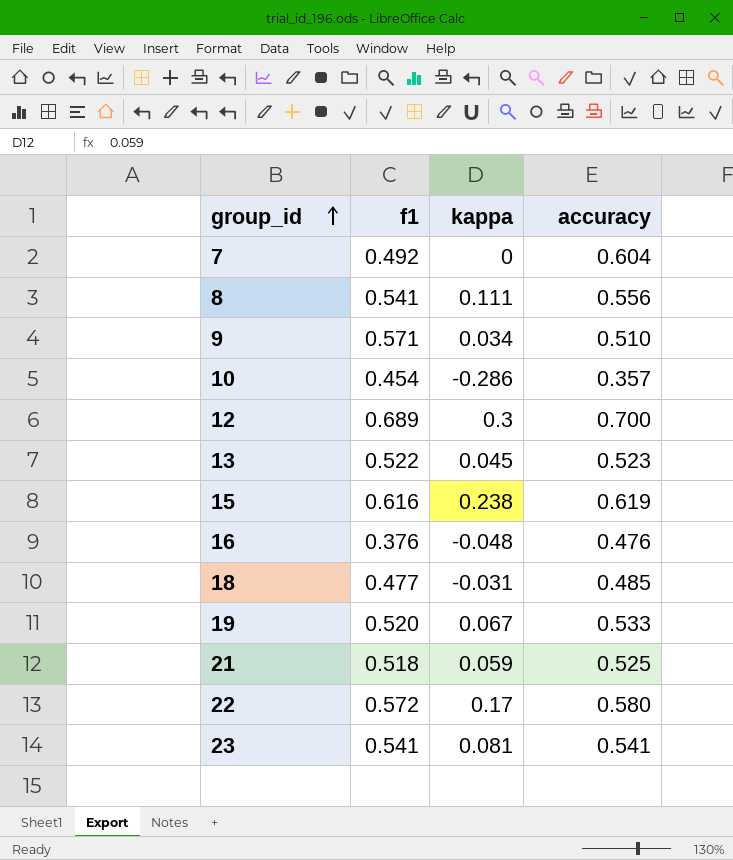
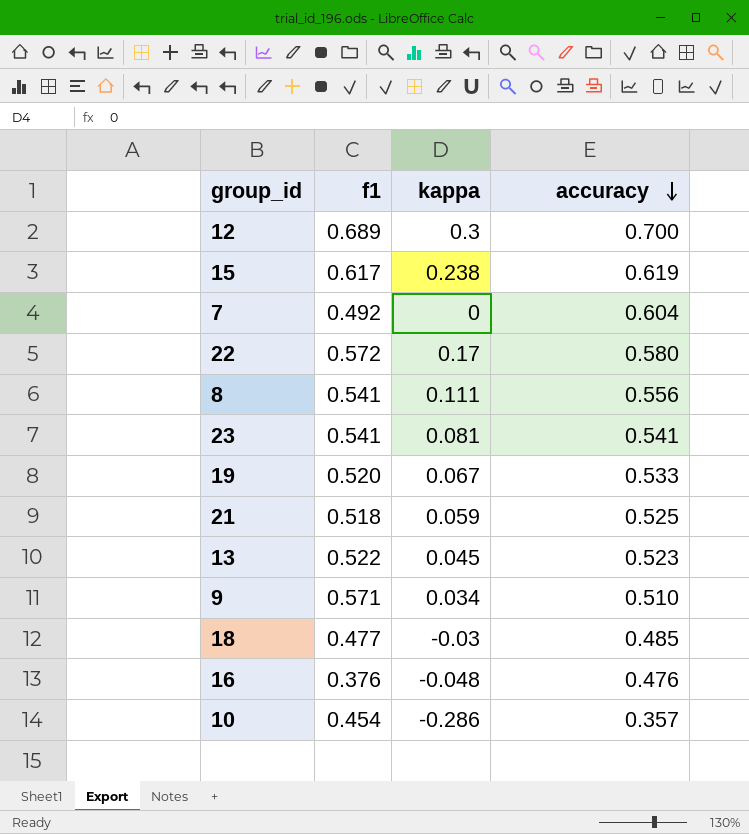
row order: group_id ascending -> accuracy descending
15 | f1: 0.616 -> 0.617
18 | kappa: -0.031 -> -0.03

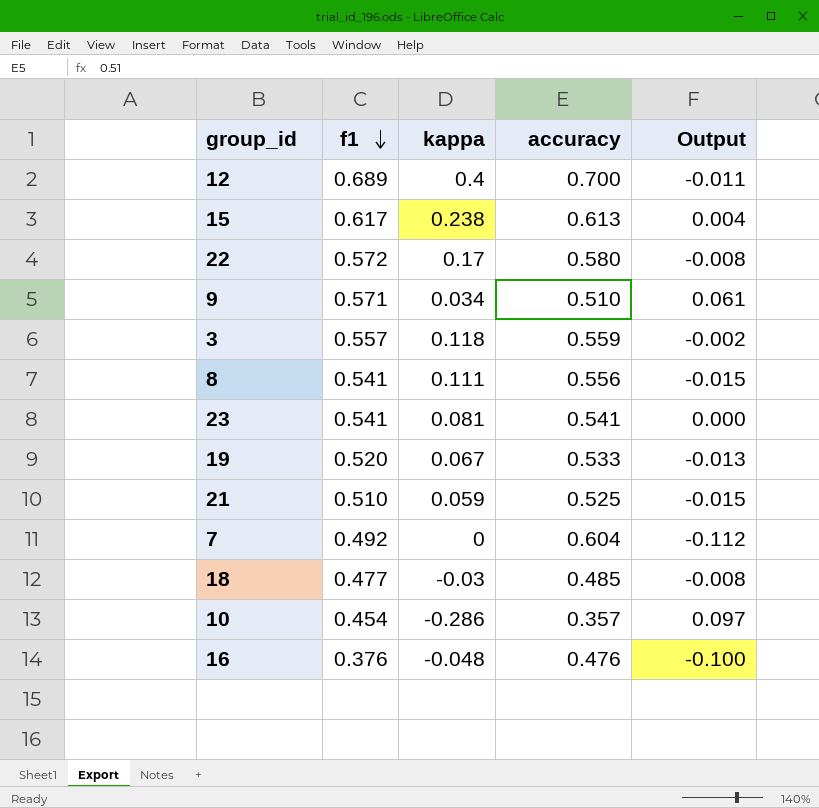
row order: accuracy descending -> f1 descending
column Output | formula: none -> [f1] - [accuracy]
row 13: 0.522 | 0.045 | 0.523 -> none
12 | kappa: 0.3 -> 0.4
15 | accuracy: 0.619 -> 0.613
row 3: none -> 0.557 | 0.118 | 0.559 | -0.002
21 | f1: 0.518 -> 0.510

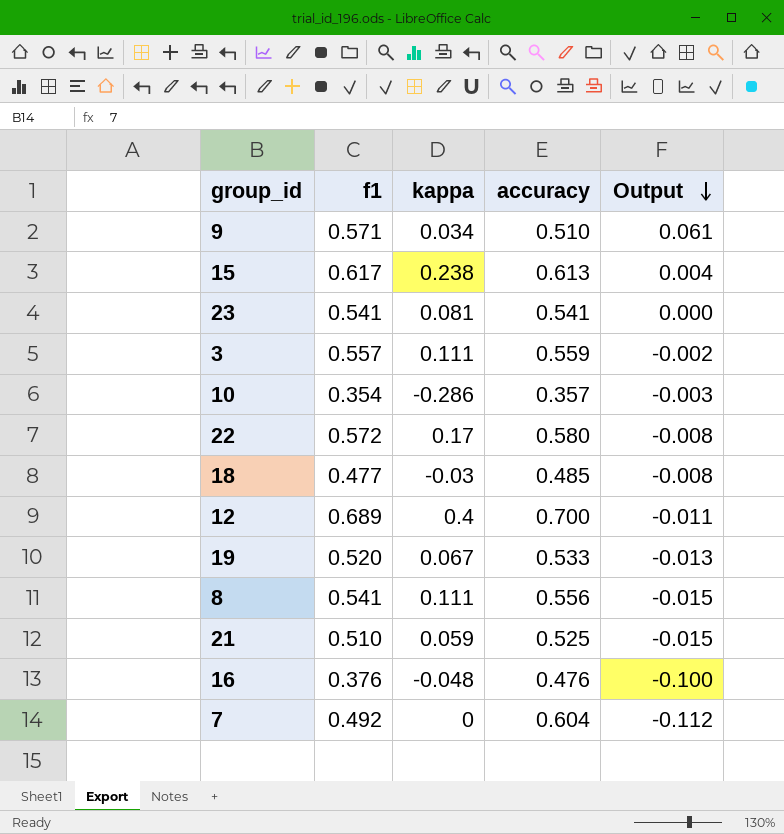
row order: f1 descending -> Output descending
3 | kappa: 0.118 -> 0.111
10 | f1: 0.454 -> 0.354
10 | Output: 0.097 -> -0.003

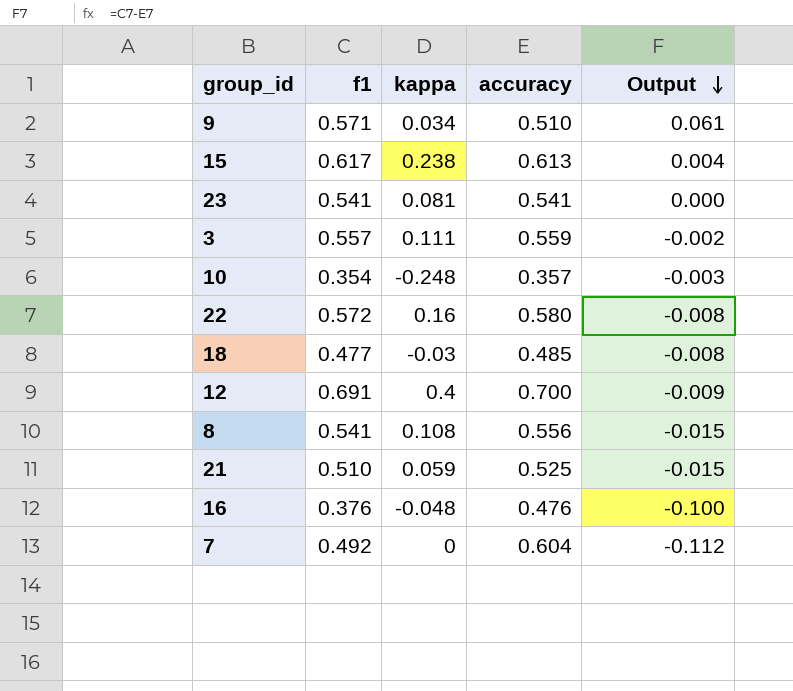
row 19: 0.520 | 0.067 | 0.533 | -0.013 -> none
10 | kappa: -0.286 -> -0.248
22 | kappa: 0.17 -> 0.16
12 | f1: 0.689 -> 0.691
12 | Output: -0.011 -> -0.009
8 | kappa: 0.111 -> 0.108

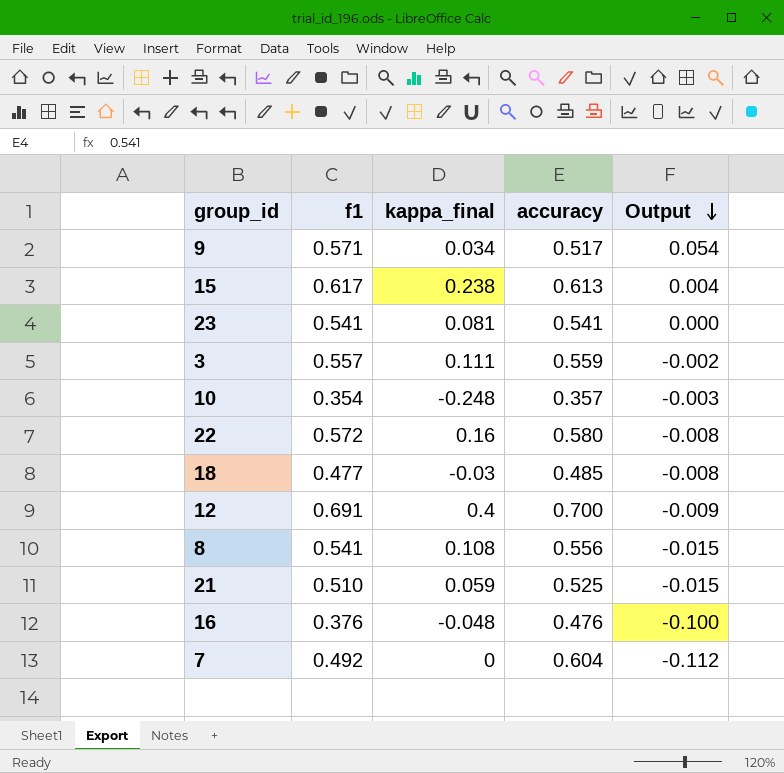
column name: kappa -> kappa_final
9 | accuracy: 0.510 -> 0.517
9 | Output: 0.061 -> 0.054

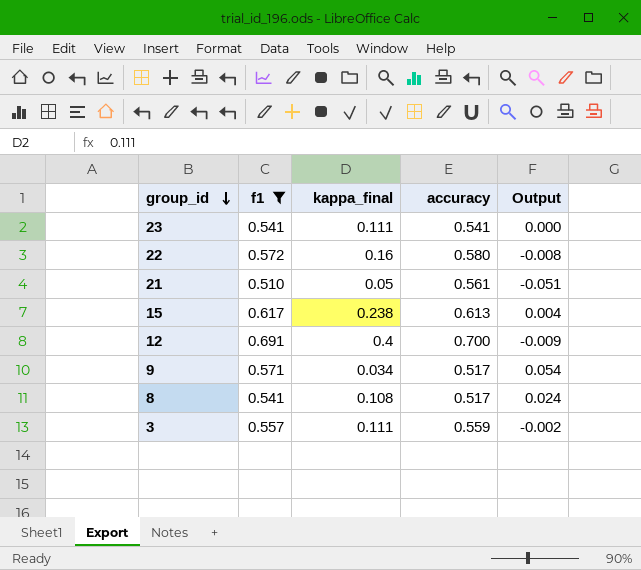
filter: none -> f1 >= 0.510
row order: Output descending -> group_id descending
23 | kappa_final: 0.081 -> 0.111
21 | kappa_final: 0.059 -> 0.05
21 | accuracy: 0.525 -> 0.561
21 | Output: -0.015 -> -0.051
8 | accuracy: 0.556 -> 0.517
8 | Output: -0.015 -> 0.024

